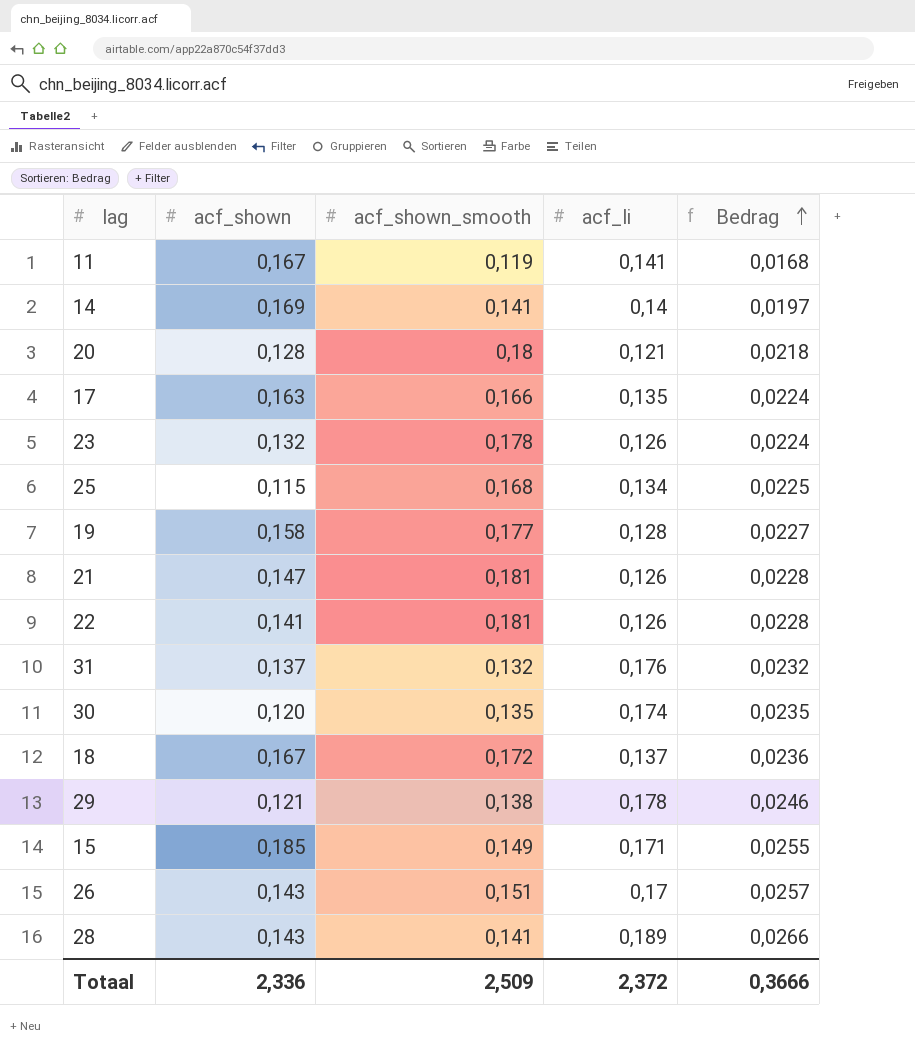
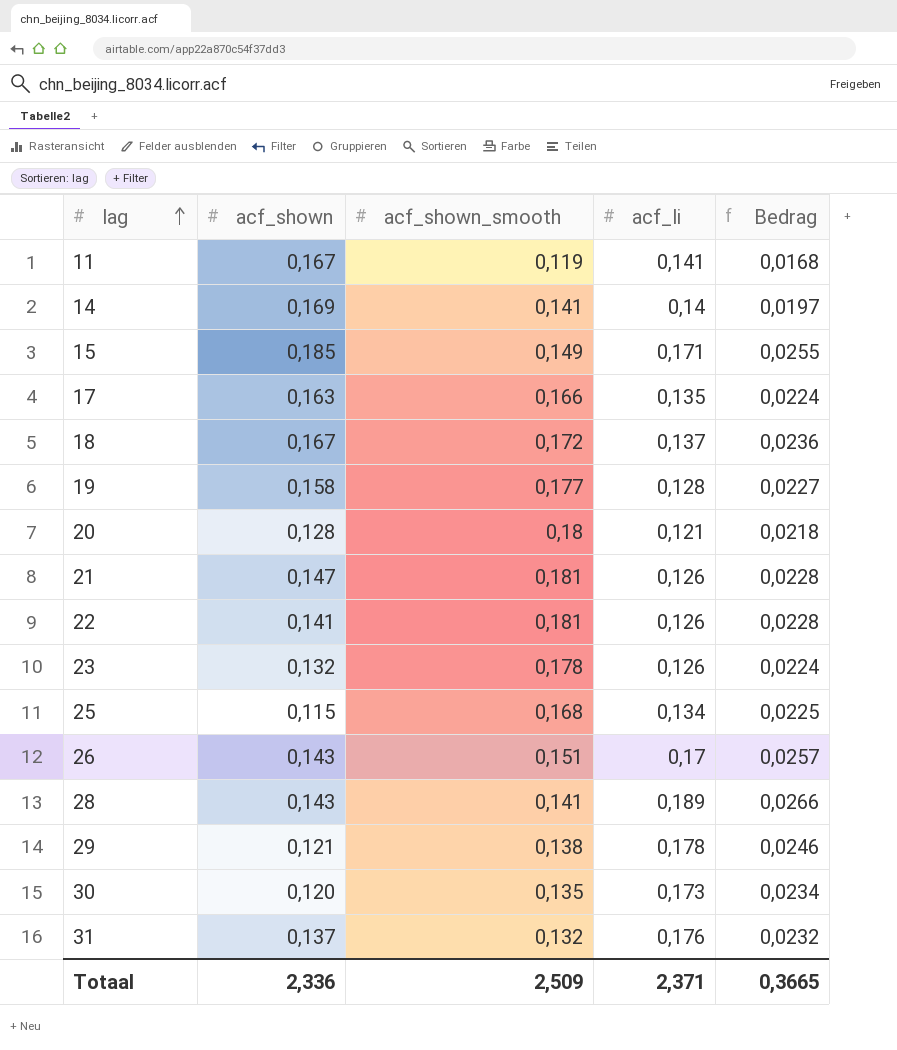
row order: Bedrag ascending -> lag ascending
30 | acf_li: 0,174 -> 0,173
30 | Bedrag: 0,0235 -> 0,0234
Totaal | acf_li: 2,372 -> 2,371
Totaal | Bedrag: 0,3666 -> 0,3665

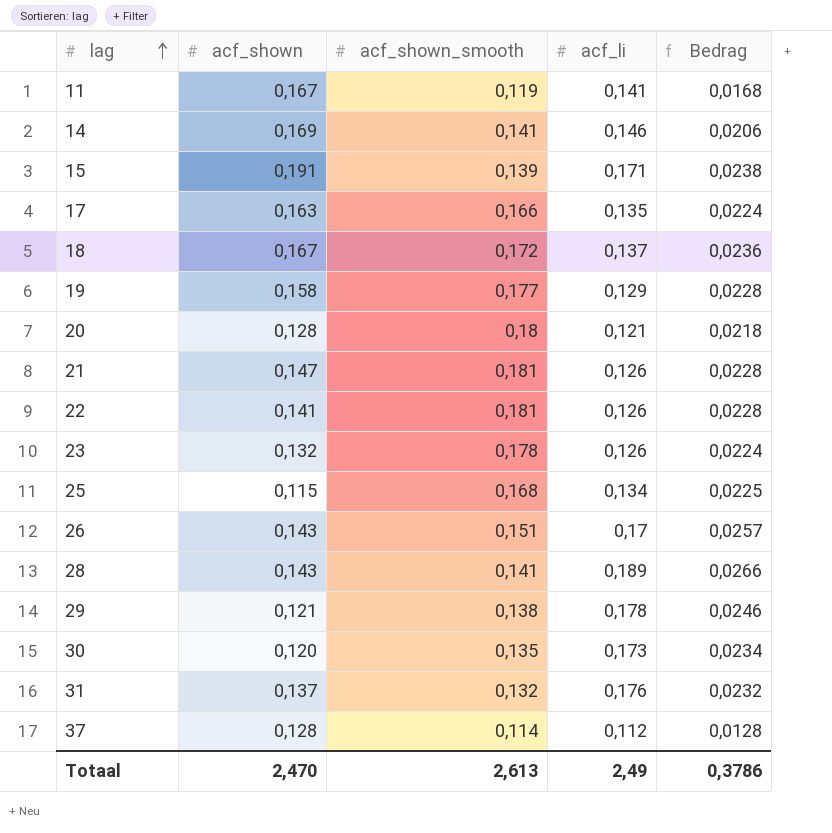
14 | acf_li: 0,14 -> 0,146
14 | Bedrag: 0,0197 -> 0,0206
15 | acf_shown: 0,185 -> 0,191
15 | acf_shown_smooth: 0,149 -> 0,139
15 | Bedrag: 0,0255 -> 0,0238
19 | acf_li: 0,128 -> 0,129
19 | Bedrag: 0,0227 -> 0,0228
row 37: none -> 0,128 | 0,114 | 0,112 | 0,0128
Totaal | acf_shown: 2,336 -> 2,470
Totaal | acf_shown_smooth: 2,509 -> 2,613
Totaal | acf_li: 2,371 -> 2,49
Totaal | Bedrag: 0,3665 -> 0,3786

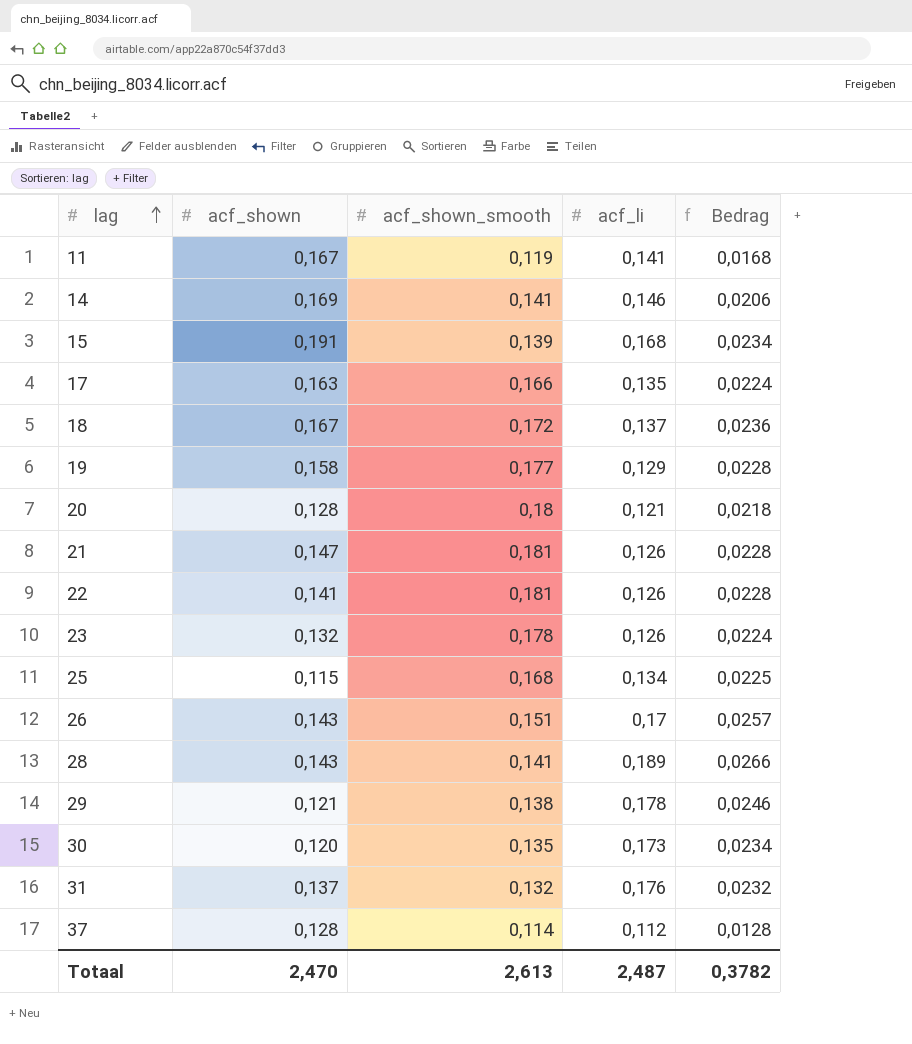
15 | acf_li: 0,171 -> 0,168
15 | Bedrag: 0,0238 -> 0,0234
Totaal | acf_li: 2,49 -> 2,487
Totaal | Bedrag: 0,3786 -> 0,3782

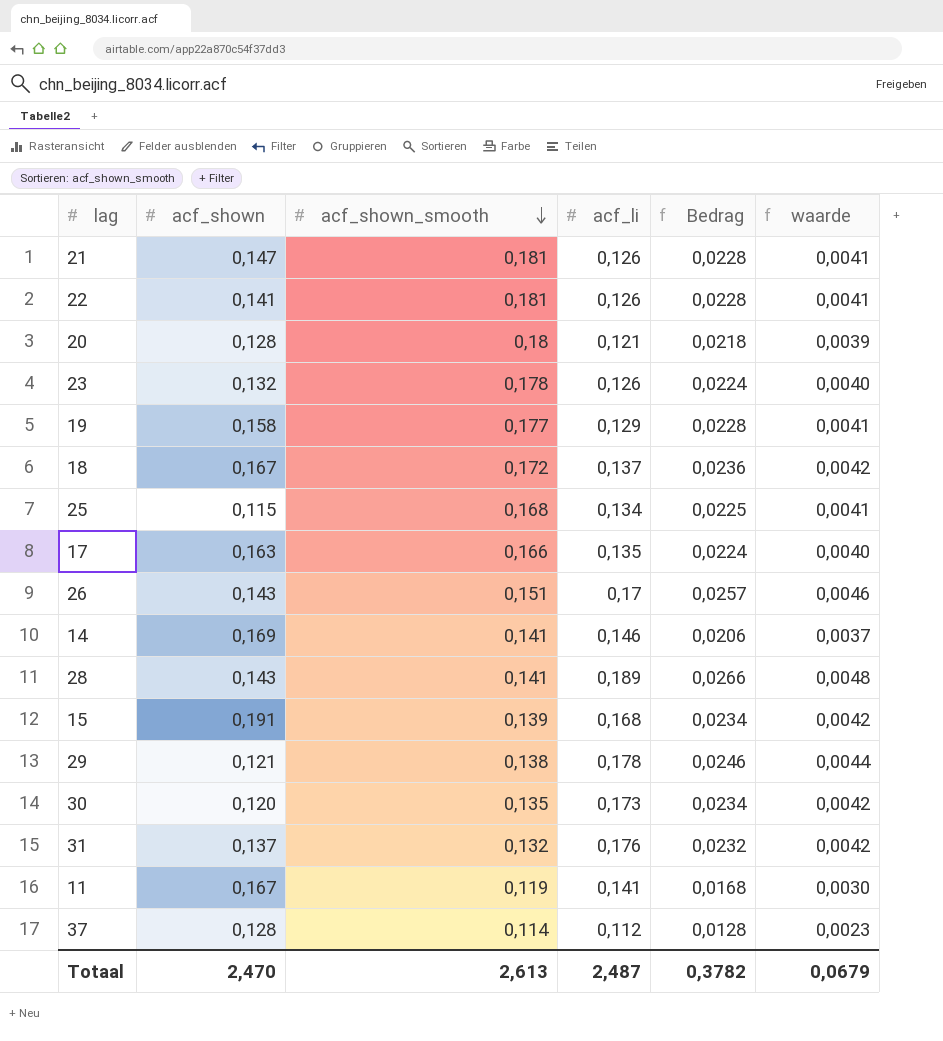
row order: lag ascending -> acf_shown_smooth descending
column waarde | formula: none -> [Bedrag] * 0,18

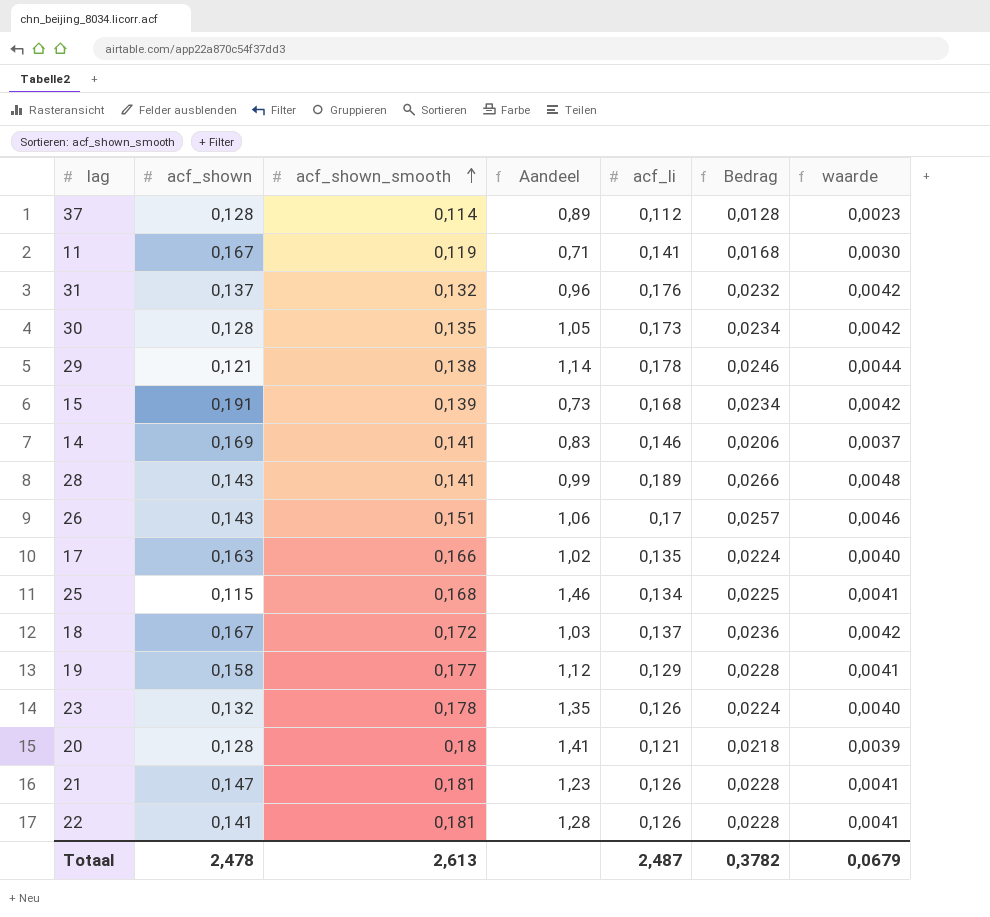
row order: acf_shown_smooth descending -> acf_shown_smooth ascending
column Aandeel | formula: none -> [acf_shown_smooth] / [acf_shown]
30 | acf_shown: 0,120 -> 0,128
Totaal | acf_shown: 2,470 -> 2,478

